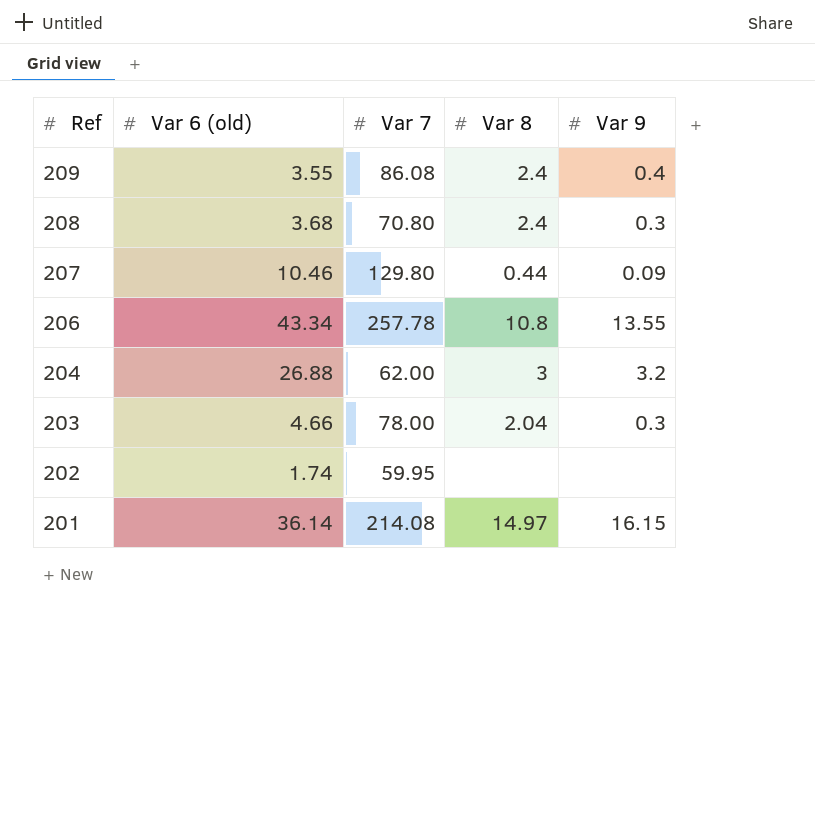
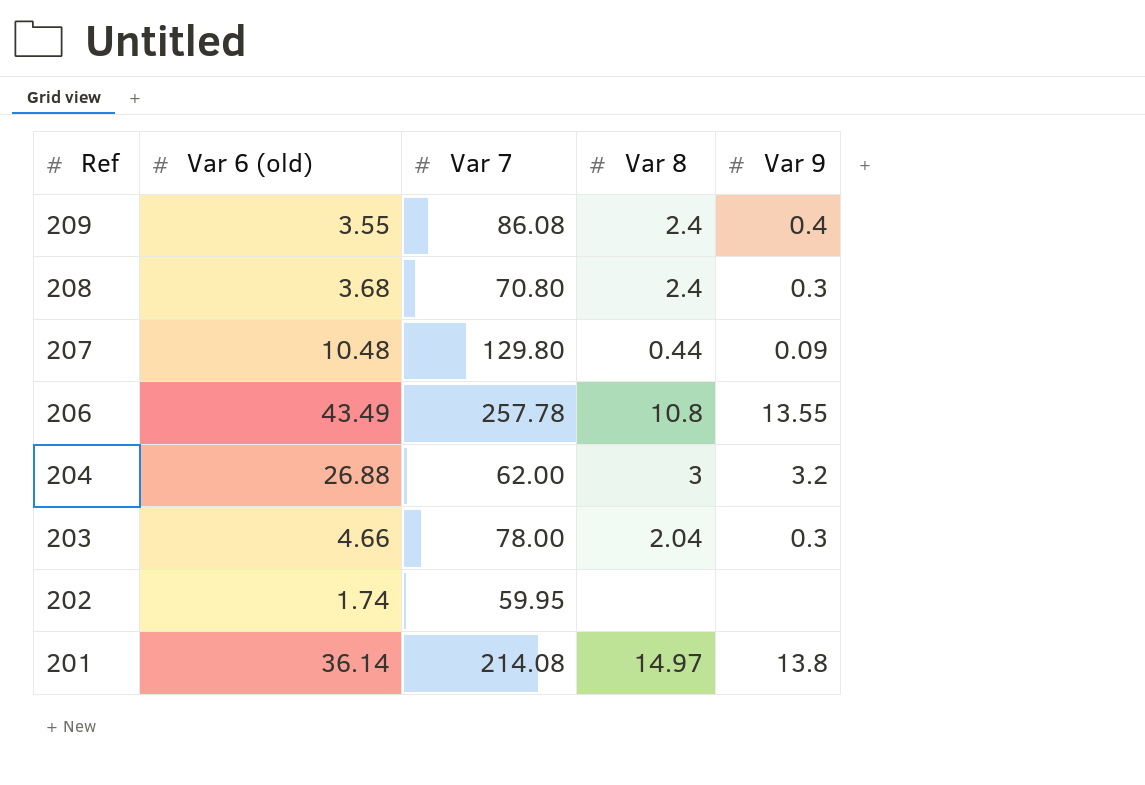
207 | Var 6 (old): 10.46 -> 10.48
206 | Var 6 (old): 43.34 -> 43.49
201 | Var 9: 16.15 -> 13.8

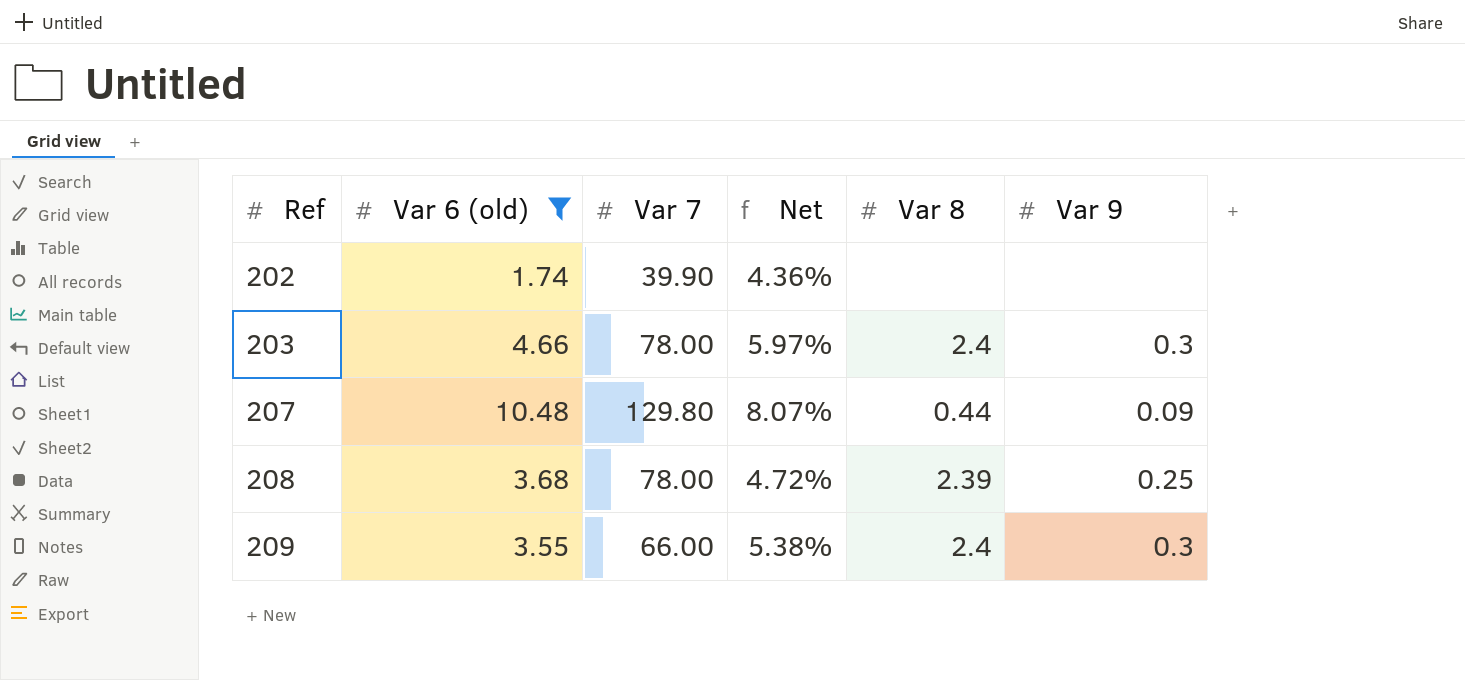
filter: none -> Var 6 (old) <= 10.48
row order: Ref descending -> Ref ascending
column Net | formula: none -> [Var 6 (old)] / [Var 7]
202 | Var 7: 59.95 -> 39.90
203 | Var 8: 2.04 -> 2.4
208 | Var 7: 70.80 -> 78.00
208 | Var 8: 2.4 -> 2.39
208 | Var 9: 0.3 -> 0.25
209 | Var 7: 86.08 -> 66.00
209 | Var 9: 0.4 -> 0.3

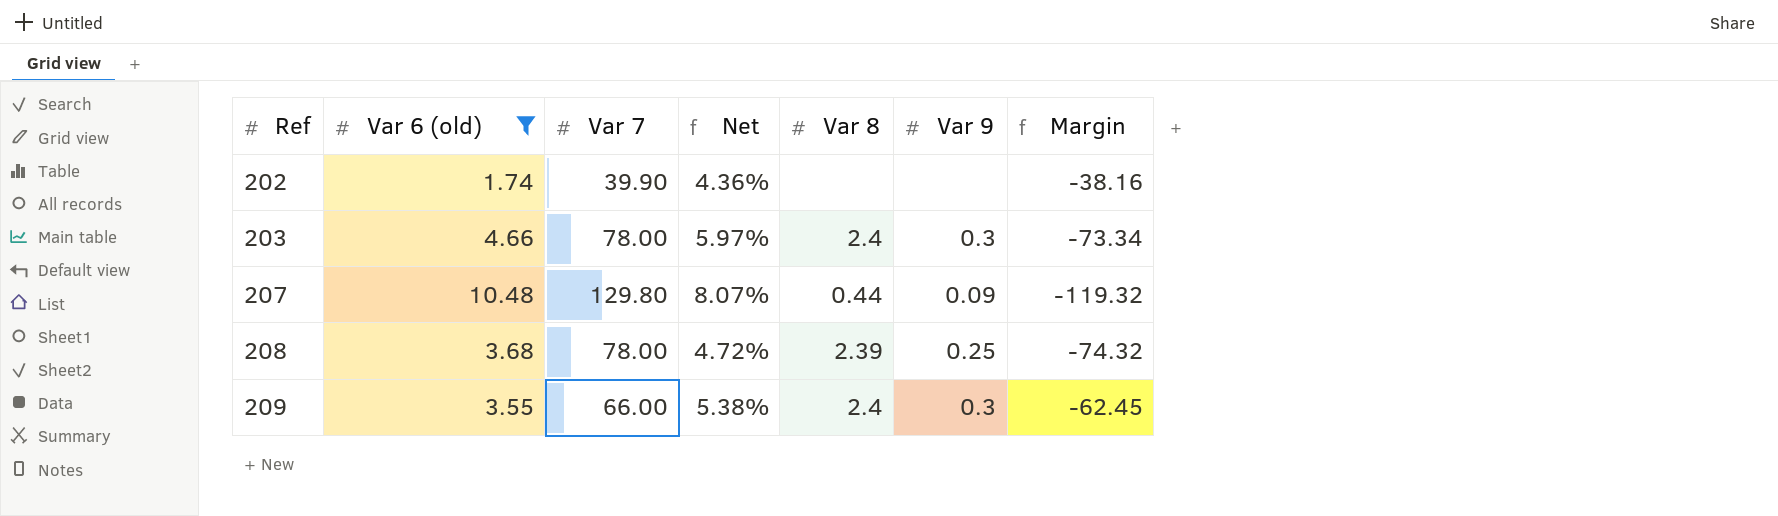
column Margin | formula: none -> [Var 6 (old)] - [Var 7]

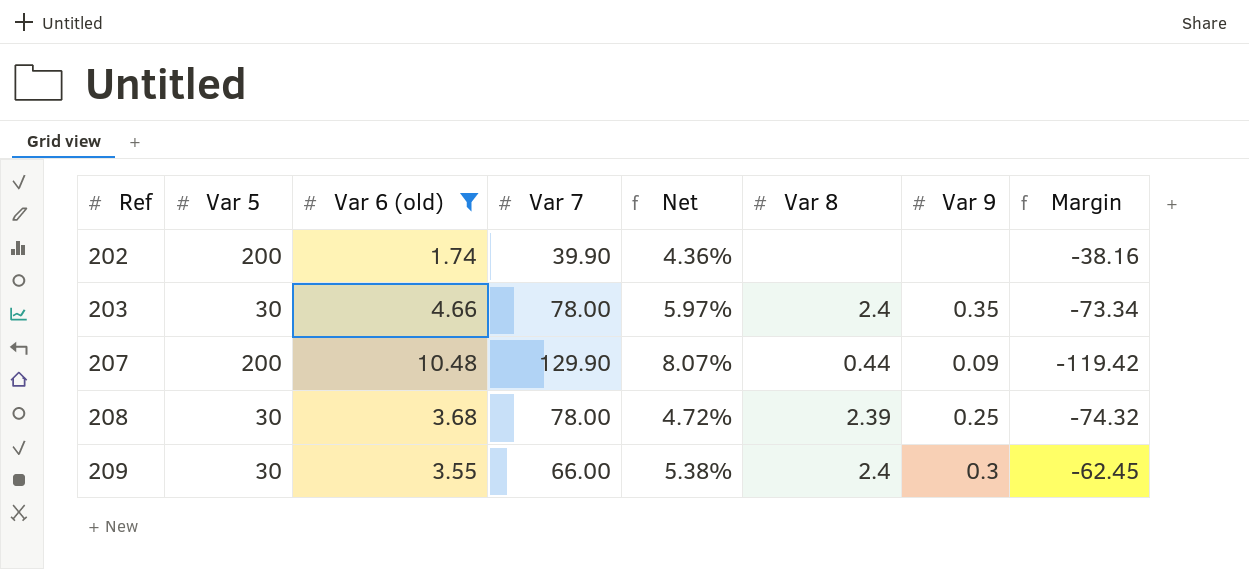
column Var 5 | position: none -> 2
203 | Var 9: 0.3 -> 0.35
207 | Var 7: 129.80 -> 129.90
207 | Margin: -119.32 -> -119.42

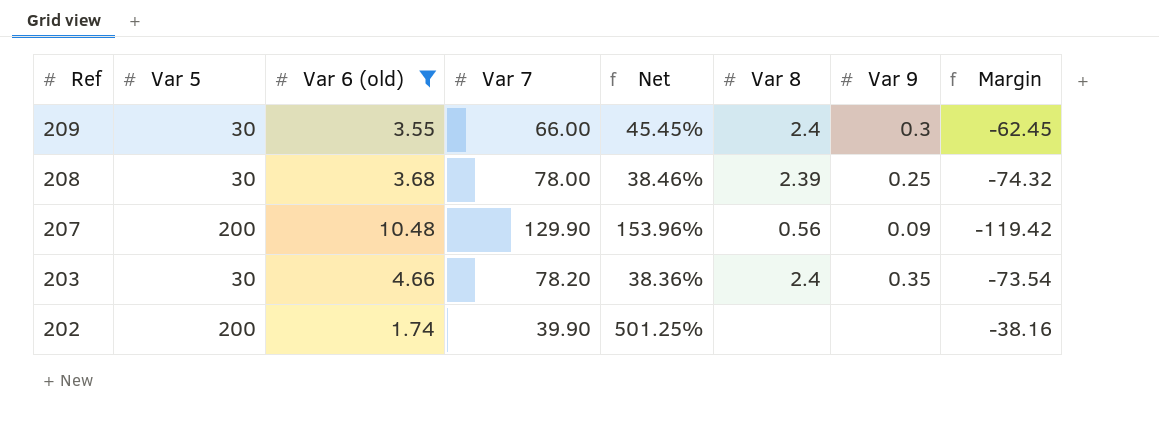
row order: Ref ascending -> Ref descending
column Net | formula: [Var 6 (old)] / [Var 7] -> [Var 5] / [Var 7]
207 | Var 8: 0.44 -> 0.56
203 | Var 7: 78.00 -> 78.20
203 | Margin: -73.34 -> -73.54

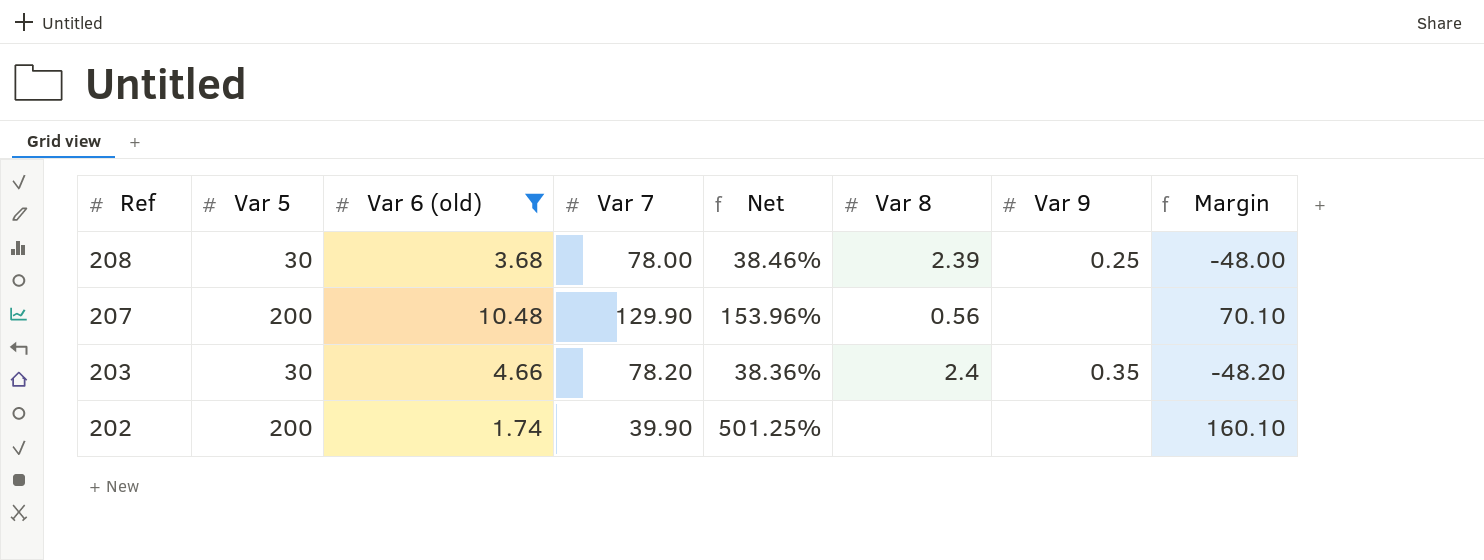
column Margin | formula: [Var 6 (old)] - [Var 7] -> [Var 5] - [Var 7]
row 209: 30 | 3.55 | 66.00 | 45.45% | 2.4 | 0.3 | -62.45 -> none
207 | Var 9: 0.09 -> none

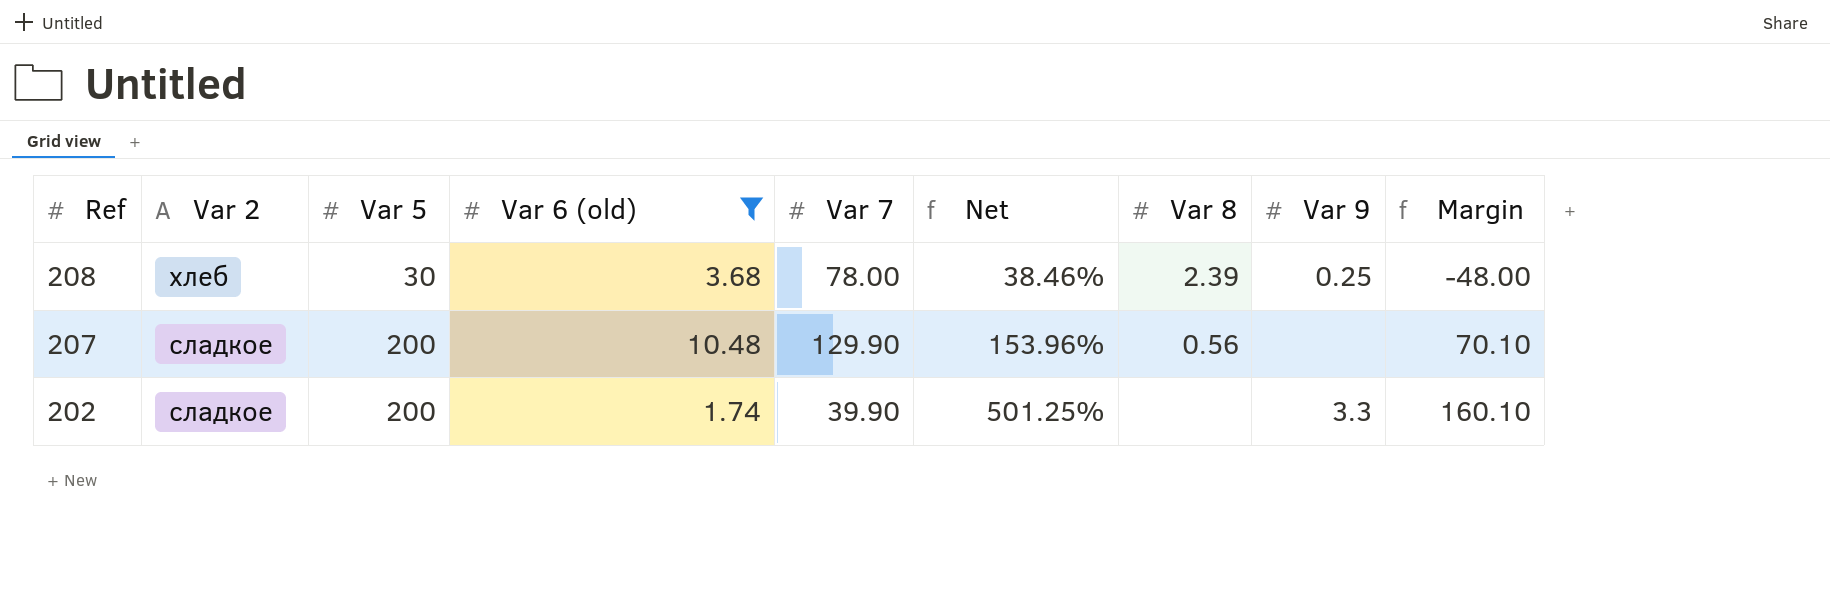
column Var 2 | position: none -> 2
row 203: 30 | 4.66 | 78.20 | 38.36% | 2.4 | 0.35 | -48.20 -> none
202 | Var 9: none -> 3.3

